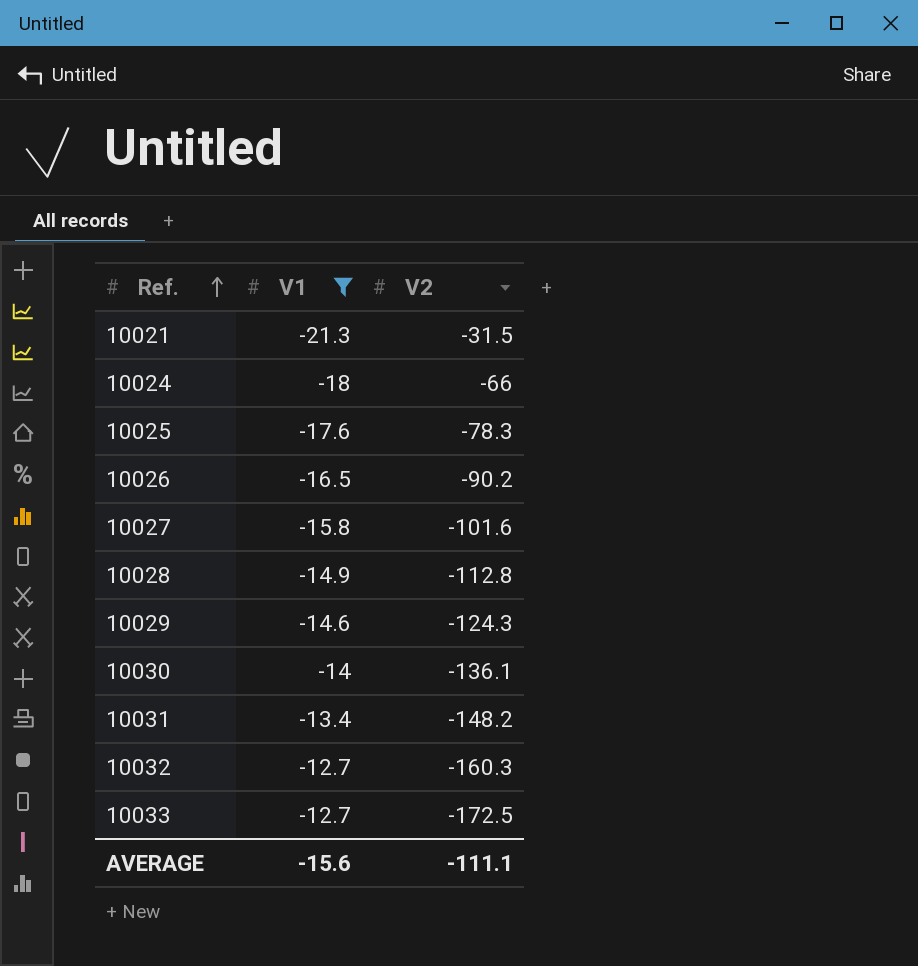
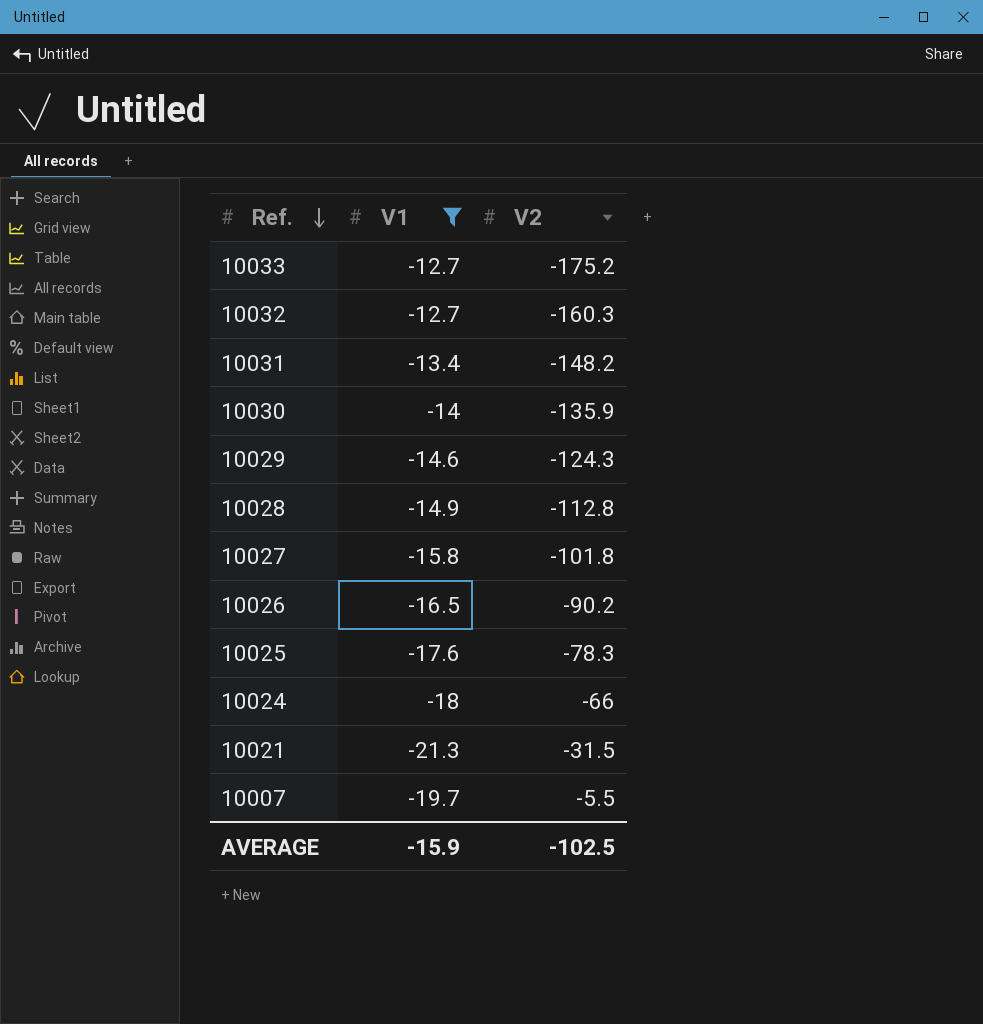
row order: Ref. ascending -> Ref. descending
10033 | V2: -172.5 -> -175.2
10030 | V2: -136.1 -> -135.9
10027 | V2: -101.6 -> -101.8
row 10007: none -> -19.7 | -5.5
AVERAGE | V1: -15.6 -> -15.9
AVERAGE | V2: -111.1 -> -102.5

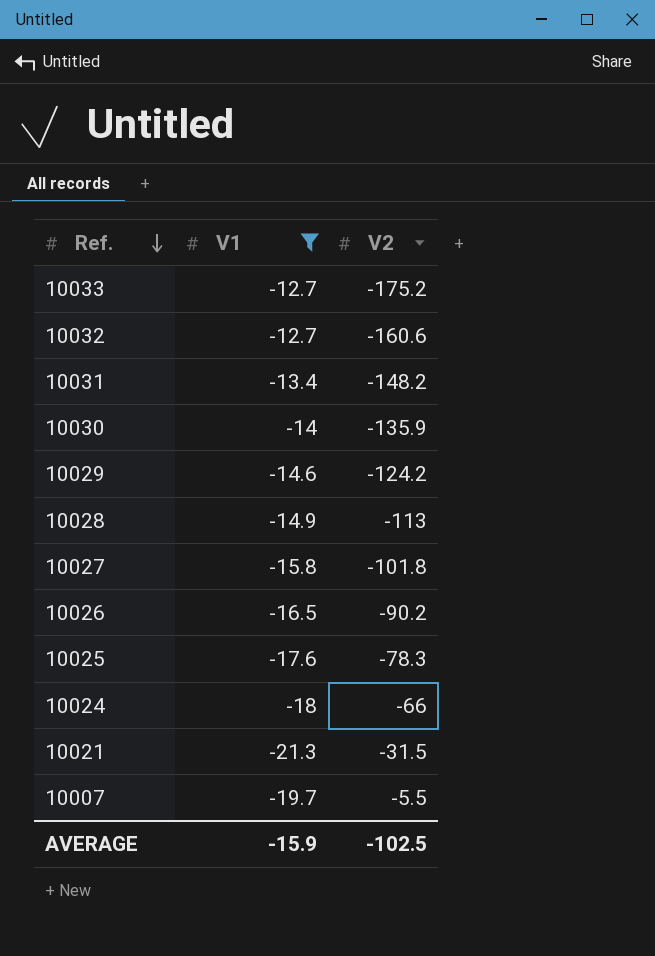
10032 | V2: -160.3 -> -160.6
10029 | V2: -124.3 -> -124.2
10028 | V2: -112.8 -> -113

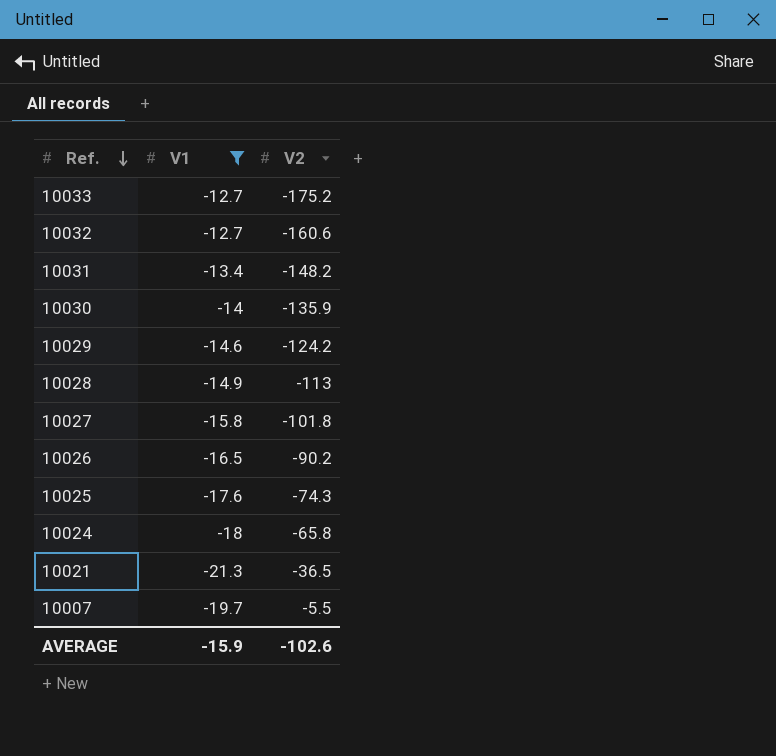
10025 | V2: -78.3 -> -74.3
10024 | V2: -66 -> -65.8
10021 | V2: -31.5 -> -36.5
AVERAGE | V2: -102.5 -> -102.6

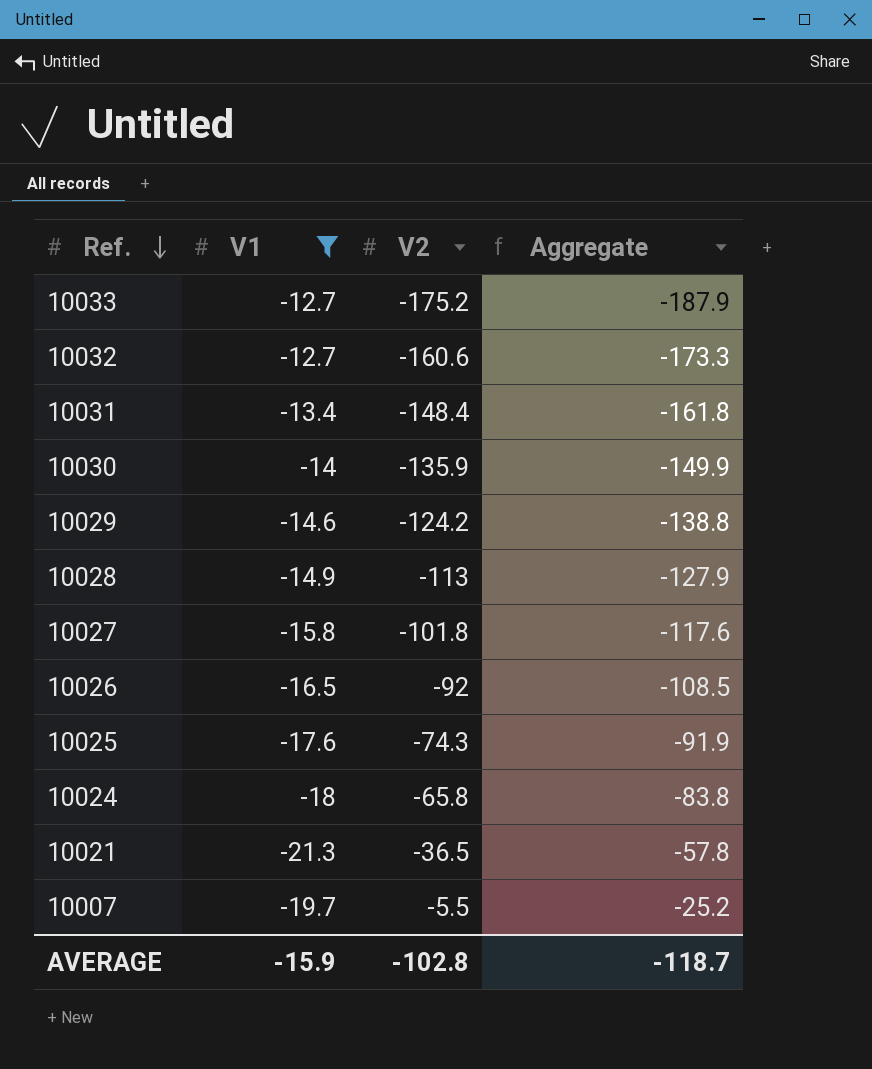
column Aggregate | formula: none -> [V1] + [V2]
10031 | V2: -148.2 -> -148.4
10026 | V2: -90.2 -> -92
AVERAGE | V2: -102.6 -> -102.8

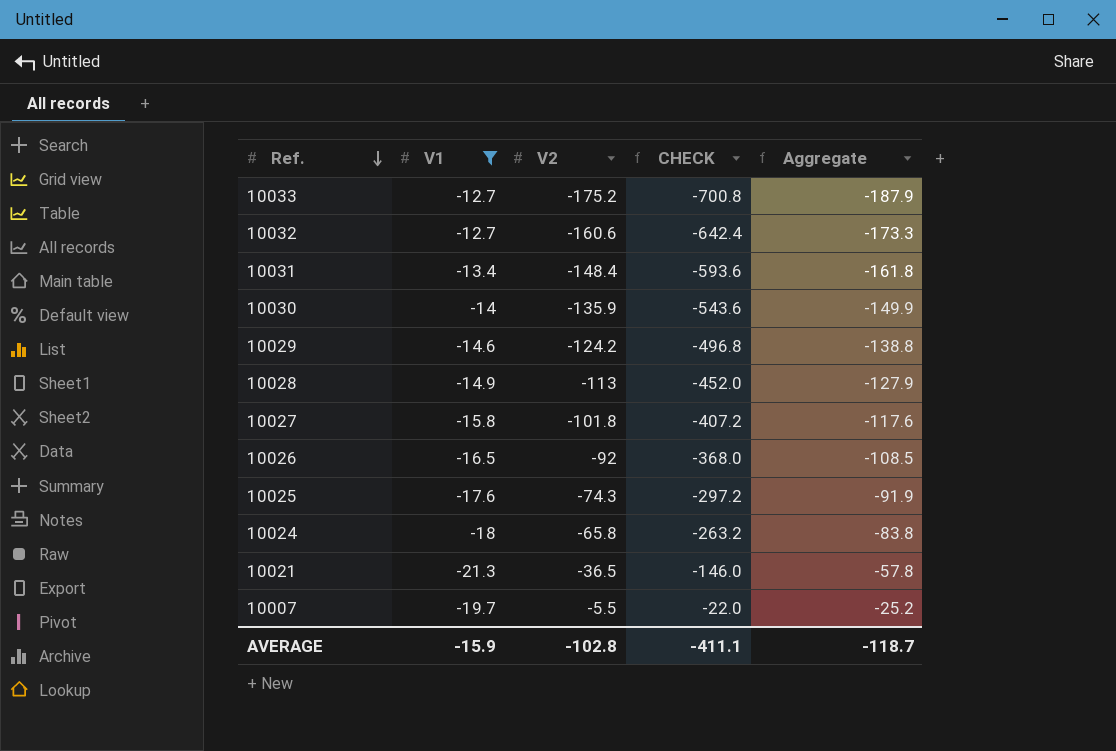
column CHECK | formula: none -> [V2] * 4

